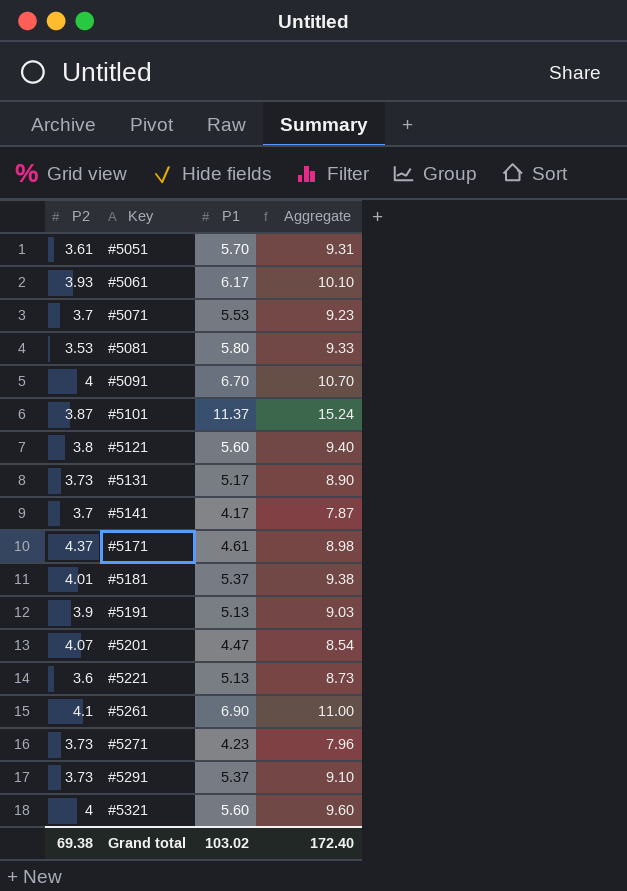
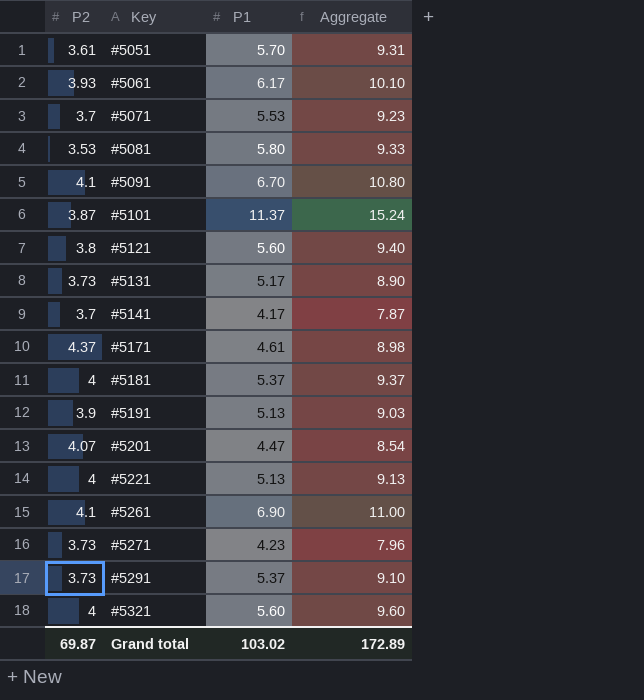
#5091 | P2: 4 -> 4.1
#5091 | Aggregate: 10.70 -> 10.80
#5181 | P2: 4.01 -> 4
#5181 | Aggregate: 9.38 -> 9.37
#5221 | P2: 3.6 -> 4
#5221 | Aggregate: 8.73 -> 9.13
Grand total | P2: 69.38 -> 69.87
Grand total | Aggregate: 172.40 -> 172.89

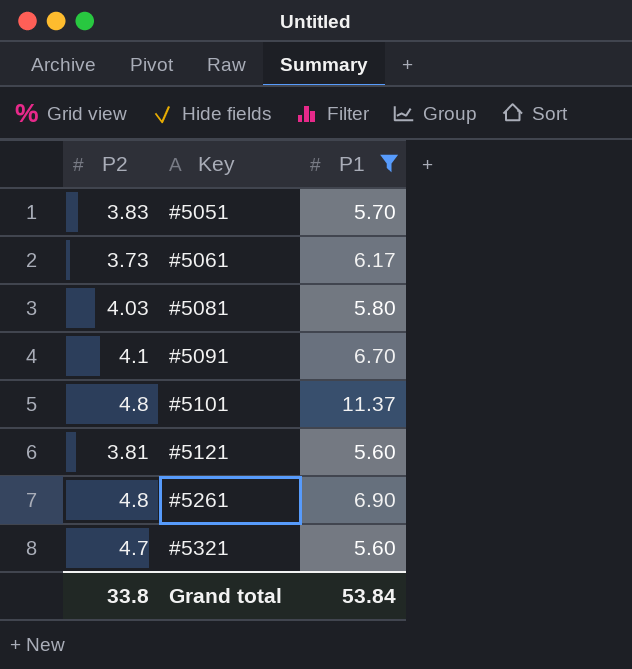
filter: none -> P1 >= 5.60
column Aggregate | formula: [P2] + [P1] -> none
#5051 | P2: 3.61 -> 3.83
#5061 | P2: 3.93 -> 3.73
#5081 | P2: 3.53 -> 4.03
#5101 | P2: 3.87 -> 4.8
#5121 | P2: 3.8 -> 3.81
#5261 | P2: 4.1 -> 4.8
#5321 | P2: 4 -> 4.7
Grand total | P2: 69.87 -> 33.8
Grand total | P1: 103.02 -> 53.84

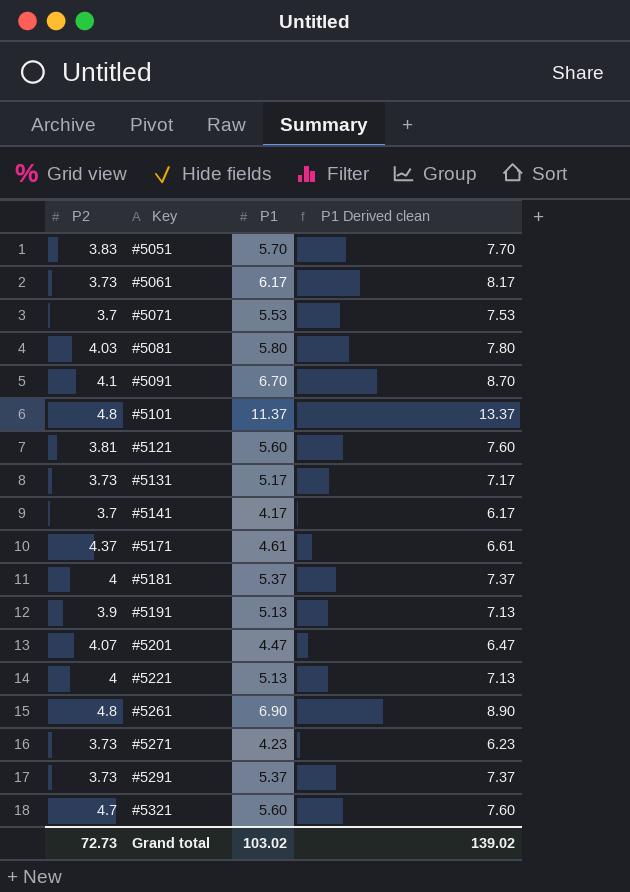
filter: P1 >= 5.60 -> none
column P1 Derived clean | formula: none -> [P1] + 2
Grand total | P2: 33.8 -> 72.73
Grand total | P1: 53.84 -> 103.02

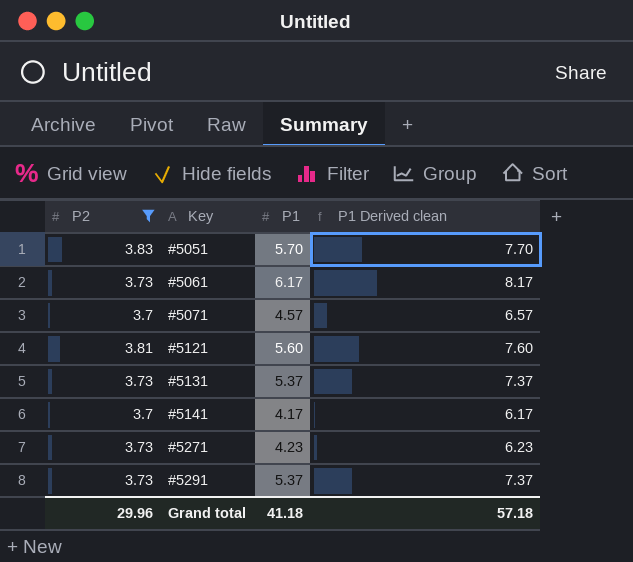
filter: none -> P2 <= 3.83
#5071 | P1: 5.53 -> 4.57
#5071 | P1 Derived clean: 7.53 -> 6.57
#5131 | P1: 5.17 -> 5.37
#5131 | P1 Derived clean: 7.17 -> 7.37
Grand total | P2: 72.73 -> 29.96
Grand total | P1: 103.02 -> 41.18
Grand total | P1 Derived clean: 139.02 -> 57.18

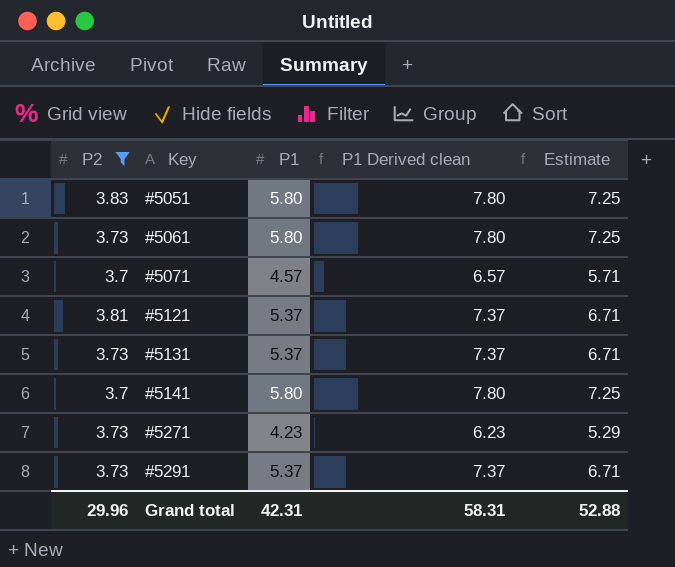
column Estimate | formula: none -> [P1] * 1.25
#5051 | P1: 5.70 -> 5.80
#5051 | P1 Derived clean: 7.70 -> 7.80
#5061 | P1: 6.17 -> 5.80
#5061 | P1 Derived clean: 8.17 -> 7.80
#5121 | P1: 5.60 -> 5.37
#5121 | P1 Derived clean: 7.60 -> 7.37
#5141 | P1: 4.17 -> 5.80
#5141 | P1 Derived clean: 6.17 -> 7.80
Grand total | P1: 41.18 -> 42.31
Grand total | P1 Derived clean: 57.18 -> 58.31

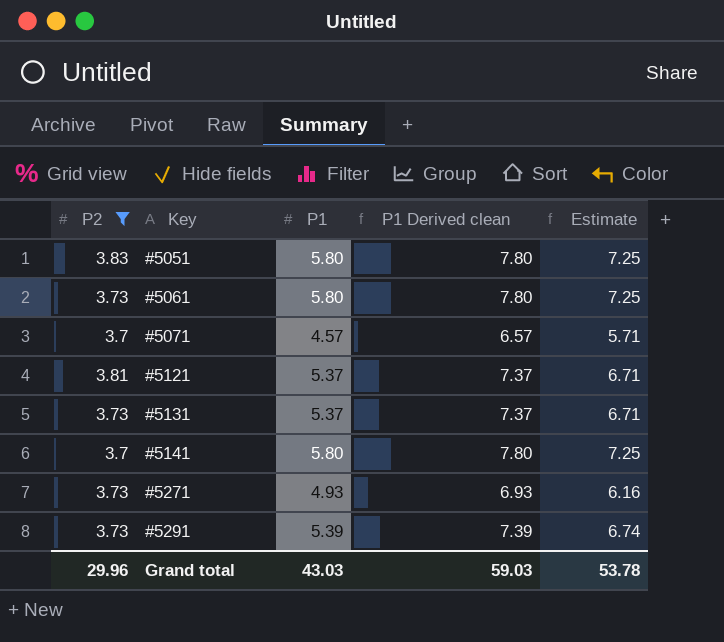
#5271 | P1: 4.23 -> 4.93
#5271 | P1 Derived clean: 6.23 -> 6.93
#5271 | Estimate: 5.29 -> 6.16
#5291 | P1: 5.37 -> 5.39
#5291 | P1 Derived clean: 7.37 -> 7.39
#5291 | Estimate: 6.71 -> 6.74
Grand total | P1: 42.31 -> 43.03
Grand total | P1 Derived clean: 58.31 -> 59.03
Grand total | Estimate: 52.88 -> 53.78

